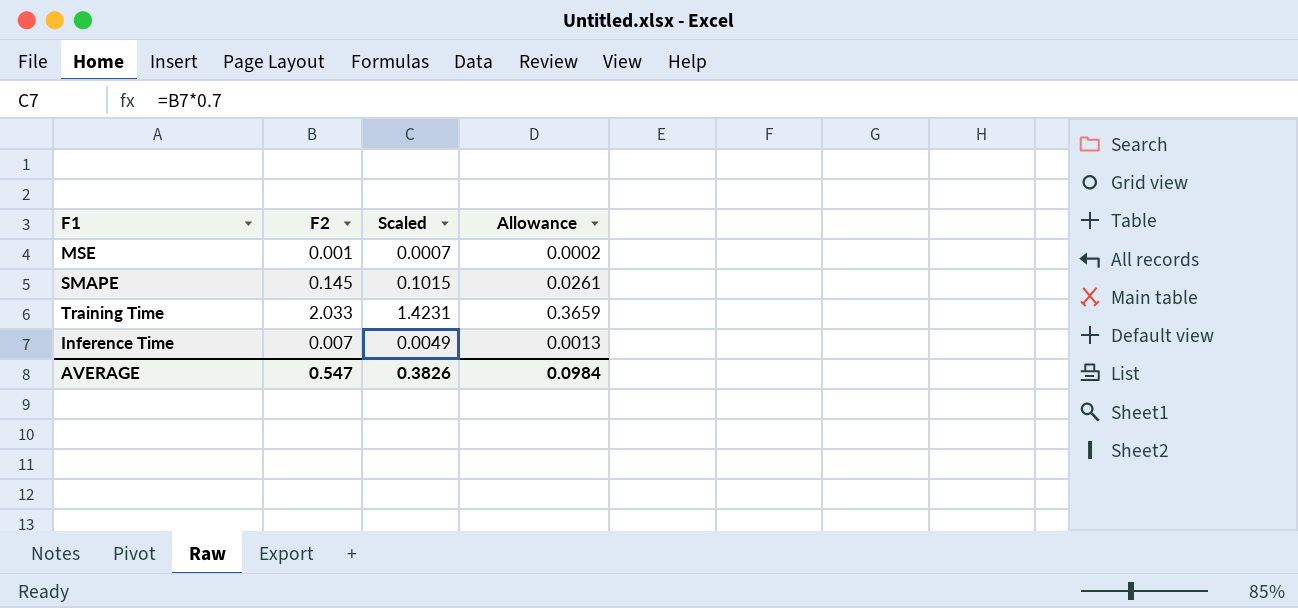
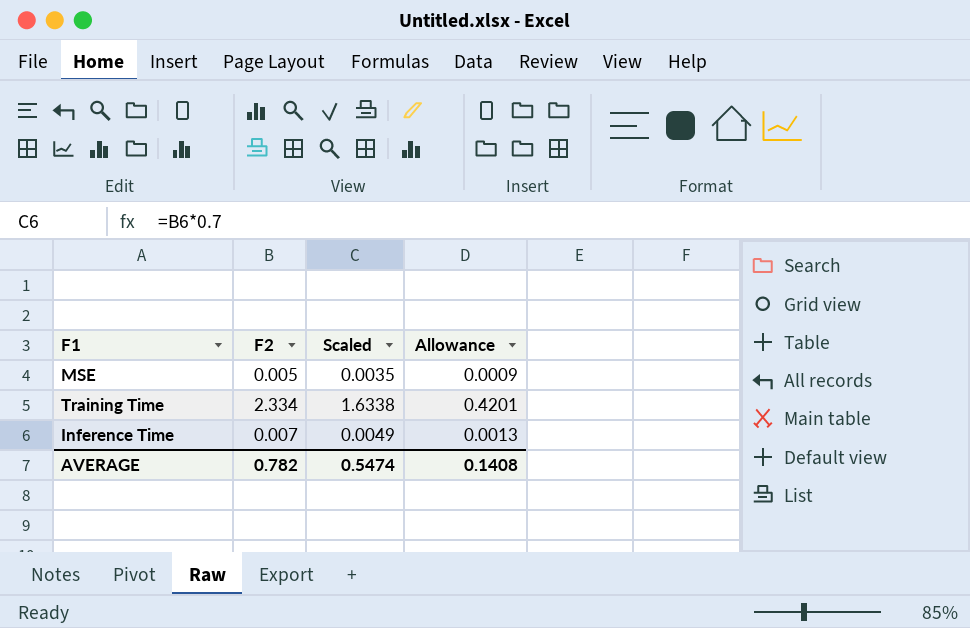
row SMAPE: 0.145 | 0.1015 | 0.0261 -> none
MSE | F2: 0.001 -> 0.005
MSE | Scaled: 0.0007 -> 0.0035
MSE | Allowance: 0.0002 -> 0.0009
Training Time | F2: 2.033 -> 2.334
Training Time | Scaled: 1.4231 -> 1.6338
Training Time | Allowance: 0.3659 -> 0.4201
AVERAGE | F2: 0.547 -> 0.782
AVERAGE | Scaled: 0.3826 -> 0.5474
AVERAGE | Allowance: 0.0984 -> 0.1408

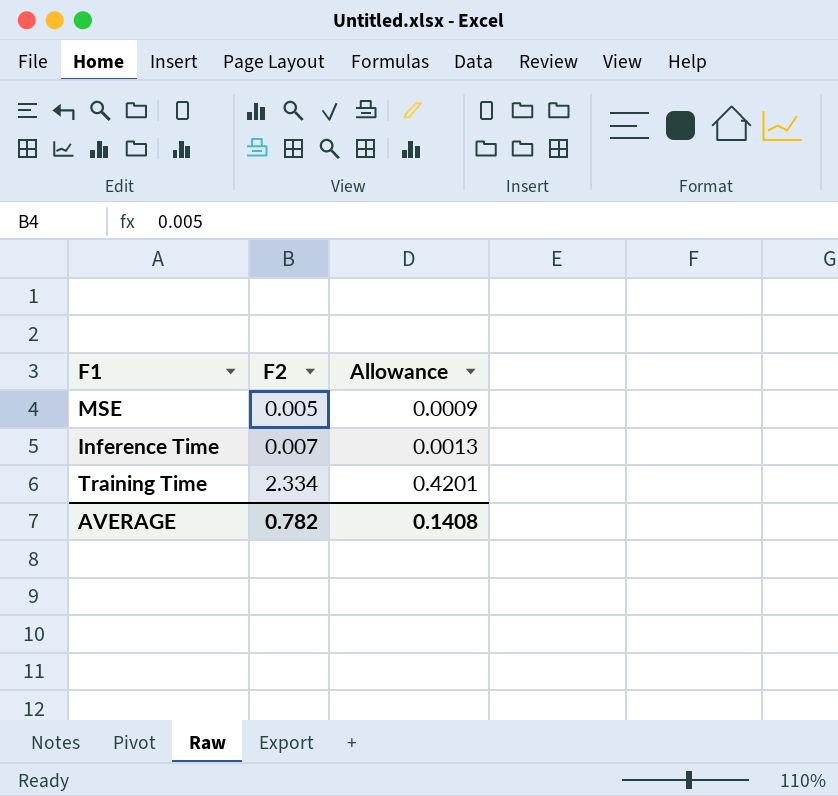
row order: none -> F2 ascending
column Scaled | formula: [F2] * 0.7 -> none

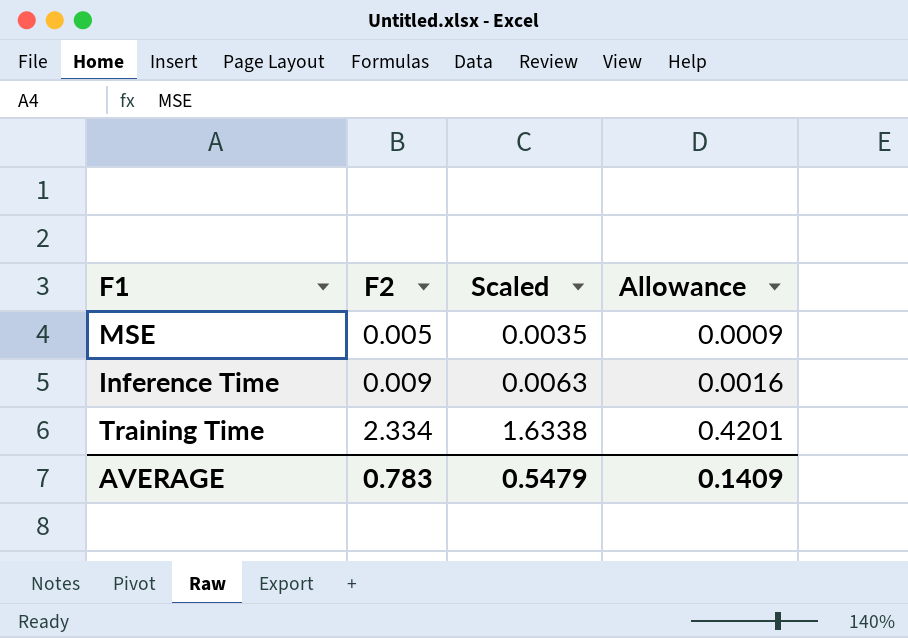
column Scaled | formula: none -> [F2] * 0.7
Inference Time | F2: 0.007 -> 0.009
Inference Time | Allowance: 0.0013 -> 0.0016
AVERAGE | F2: 0.782 -> 0.783
AVERAGE | Allowance: 0.1408 -> 0.1409

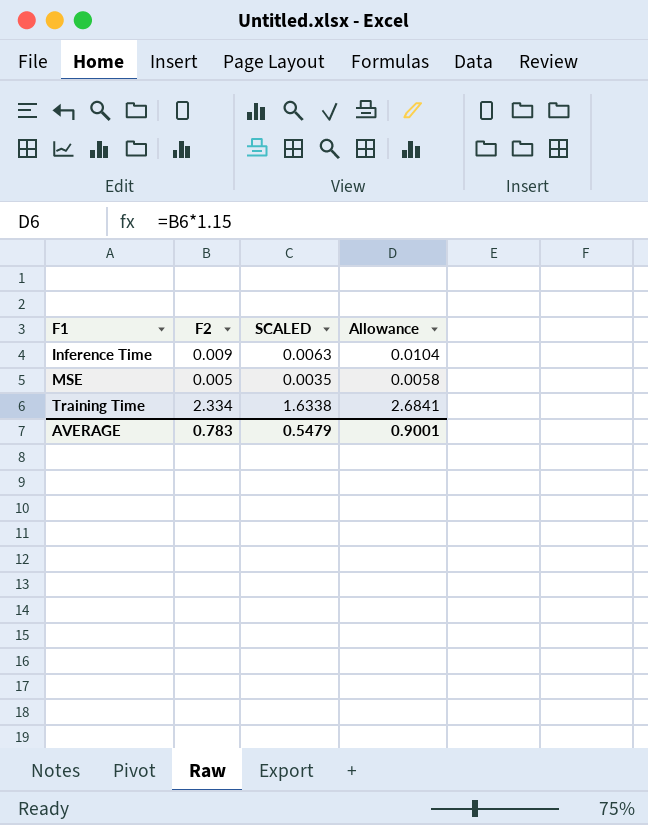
row order: F2 ascending -> F1 ascending
column name: Scaled -> SCALED
column Allowance | formula: [F2] * 0.18 -> [F2] * 1.15
AVERAGE | Allowance: 0.1409 -> 0.9001

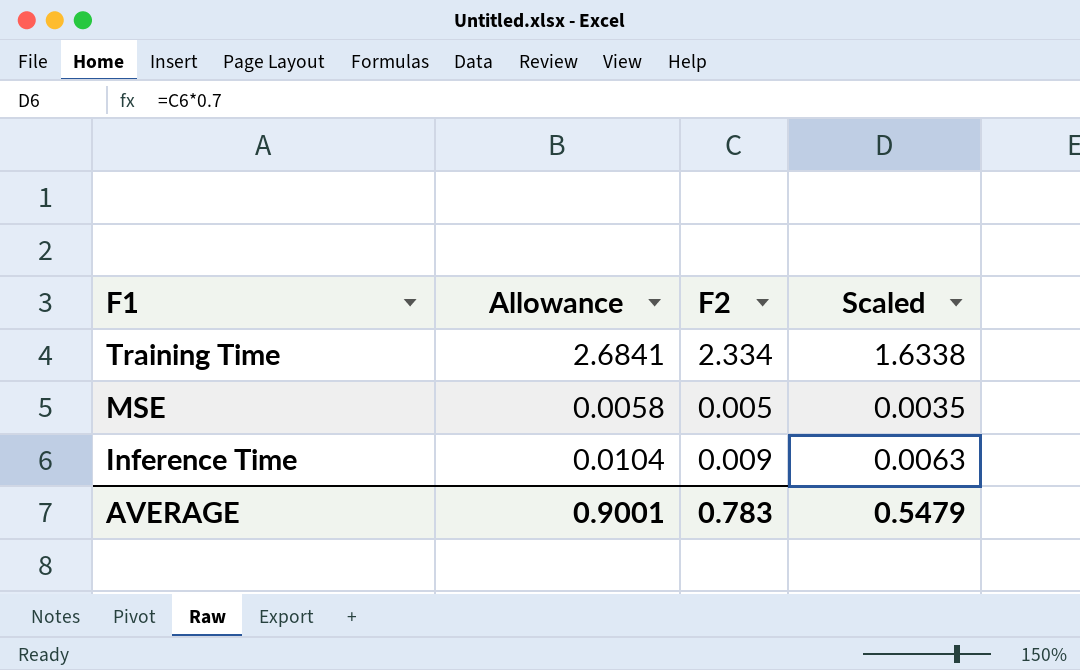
row order: F1 ascending -> F1 descending
column Allowance | position: 4 -> 2
column name: SCALED -> Scaled

